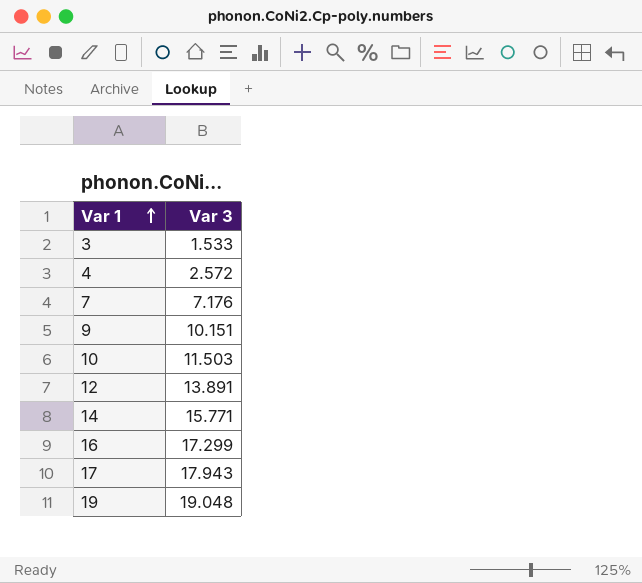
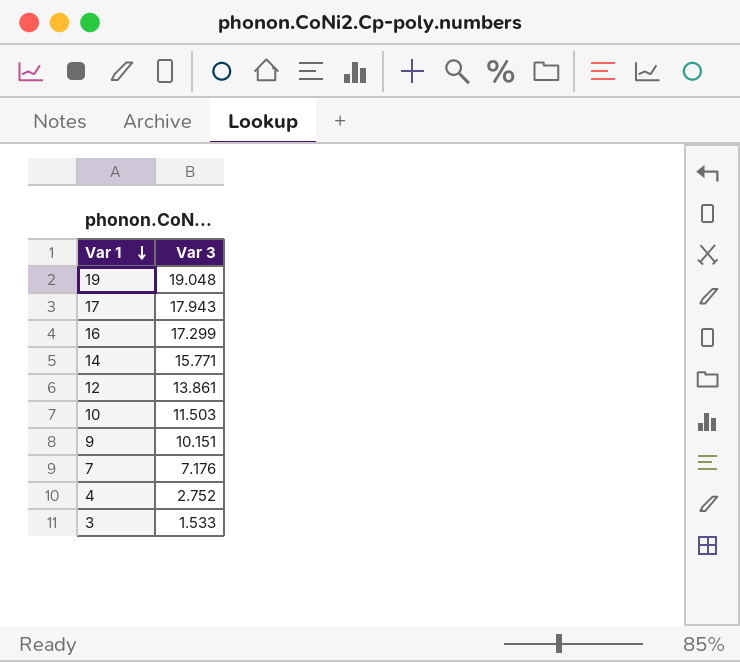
row order: Var 1 ascending -> Var 1 descending
12 | Var 3: 13.891 -> 13.861
4 | Var 3: 2.572 -> 2.752

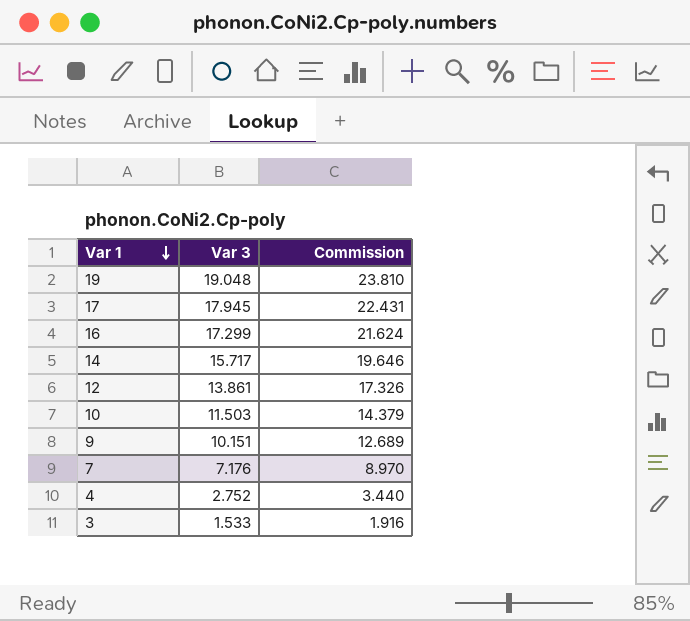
column Commission | formula: none -> [Var 3] * 1.25
17 | Var 3: 17.943 -> 17.945
14 | Var 3: 15.771 -> 15.717

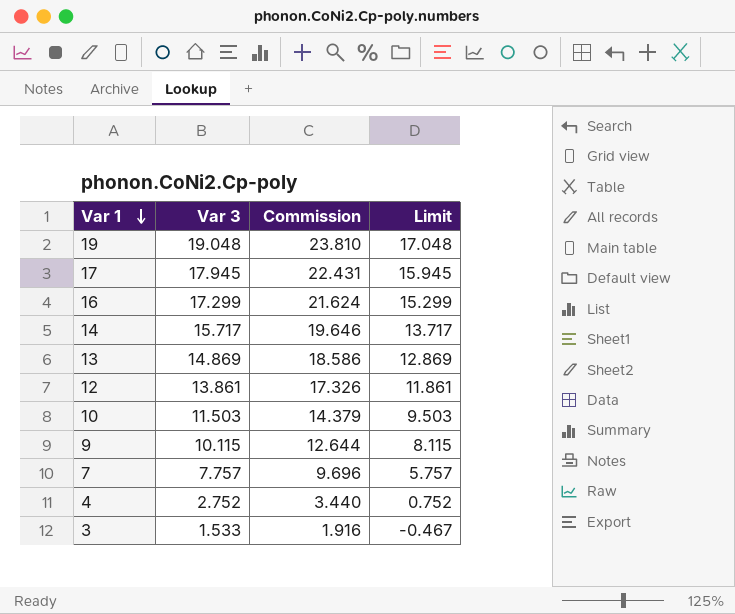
column Limit | formula: none -> [Var 3] - 2
row 13: none -> 14.869 | 18.586 | 12.869
9 | Var 3: 10.151 -> 10.115
9 | Commission: 12.689 -> 12.644
7 | Var 3: 7.176 -> 7.757
7 | Commission: 8.970 -> 9.696

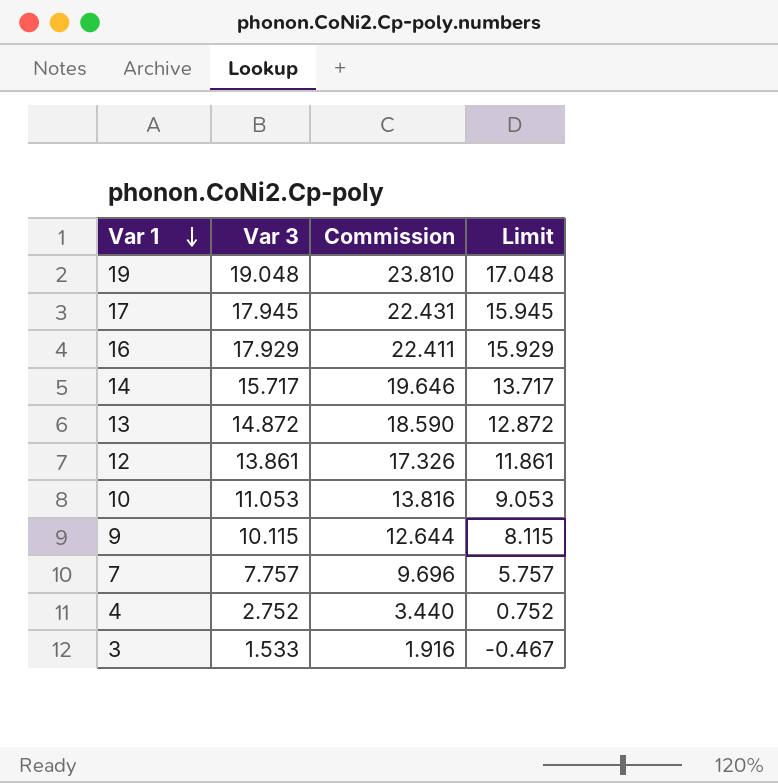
16 | Var 3: 17.299 -> 17.929
16 | Commission: 21.624 -> 22.411
16 | Limit: 15.299 -> 15.929
13 | Var 3: 14.869 -> 14.872
13 | Commission: 18.586 -> 18.590
13 | Limit: 12.869 -> 12.872
10 | Var 3: 11.503 -> 11.053
10 | Commission: 14.379 -> 13.816
10 | Limit: 9.503 -> 9.053

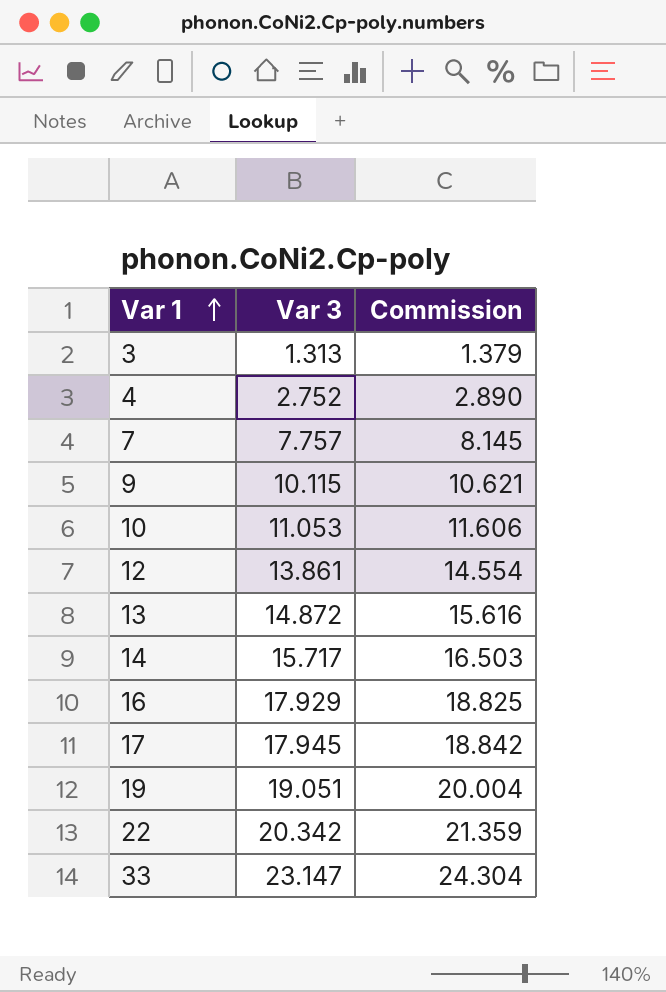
row order: Var 1 descending -> Var 1 ascending
column Limit | formula: [Var 3] - 2 -> none
column Commission | formula: [Var 3] * 1.25 -> [Var 3] * 1.05
3 | Var 3: 1.533 -> 1.313
19 | Var 3: 19.048 -> 19.051
row 22: none -> 20.342 | 21.359
row 33: none -> 23.147 | 24.304

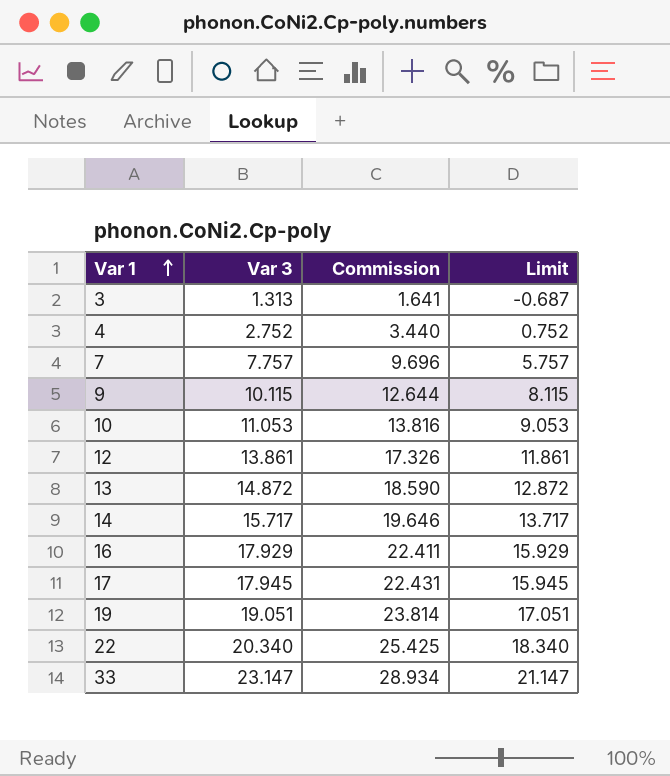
column Commission | formula: [Var 3] * 1.05 -> [Var 3] * 1.25
column Limit | formula: none -> [Var 3] - 2
22 | Var 3: 20.342 -> 20.340

